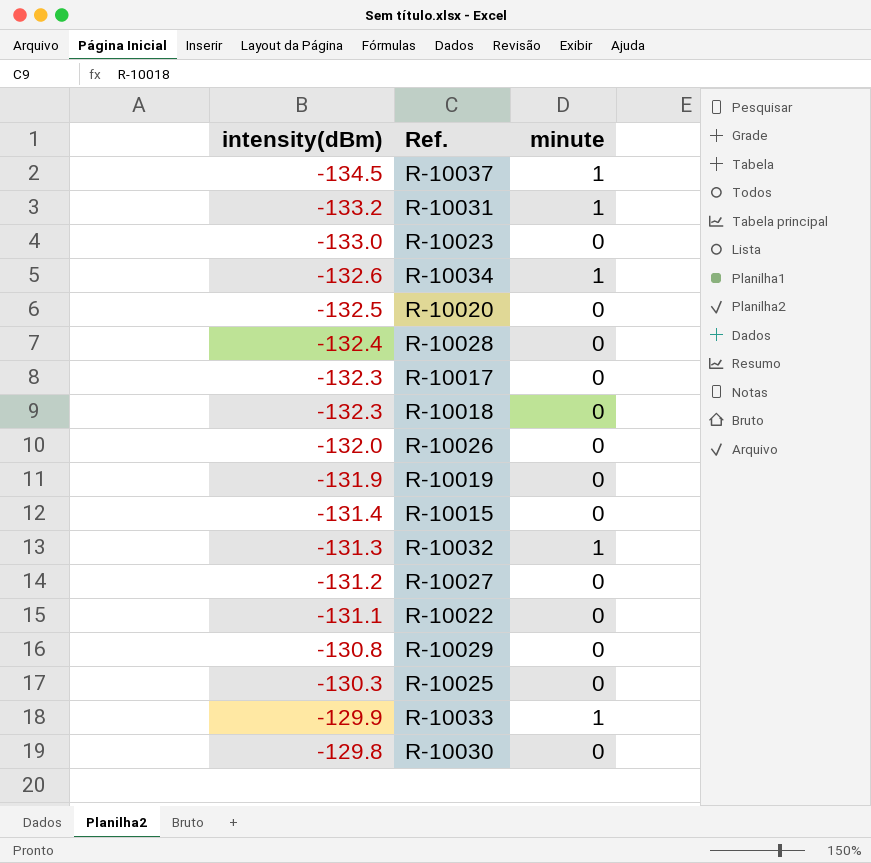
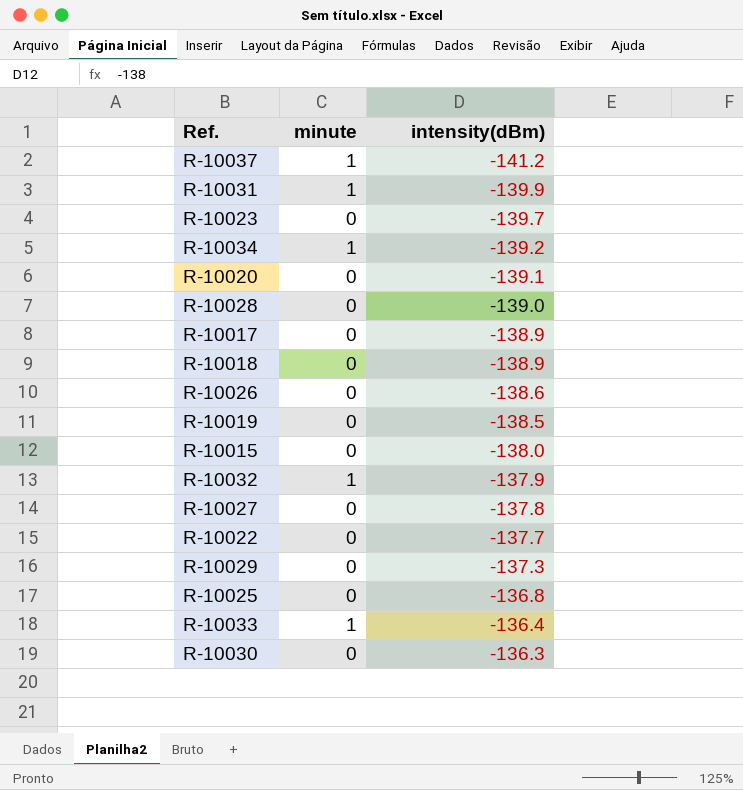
column intensity(dBm) | position: 1 -> 3
R-10037 | intensity(dBm): -134.5 -> -141.2
R-10031 | intensity(dBm): -133.2 -> -139.9
R-10023 | intensity(dBm): -133.0 -> -139.7
R-10034 | intensity(dBm): -132.6 -> -139.2
R-10020 | intensity(dBm): -132.5 -> -139.1
R-10028 | intensity(dBm): -132.4 -> -139.0
R-10017 | intensity(dBm): -132.3 -> -138.9
R-10018 | intensity(dBm): -132.3 -> -138.9
R-10026 | intensity(dBm): -132.0 -> -138.6
R-10019 | intensity(dBm): -131.9 -> -138.5
R-10015 | intensity(dBm): -131.4 -> -138.0
R-10032 | intensity(dBm): -131.3 -> -137.9
R-10027 | intensity(dBm): -131.2 -> -137.8
R-10022 | intensity(dBm): -131.1 -> -137.7
R-10029 | intensity(dBm): -130.8 -> -137.3
R-10025 | intensity(dBm): -130.3 -> -136.8
R-10033 | intensity(dBm): -129.9 -> -136.4
R-10030 | intensity(dBm): -129.8 -> -136.3

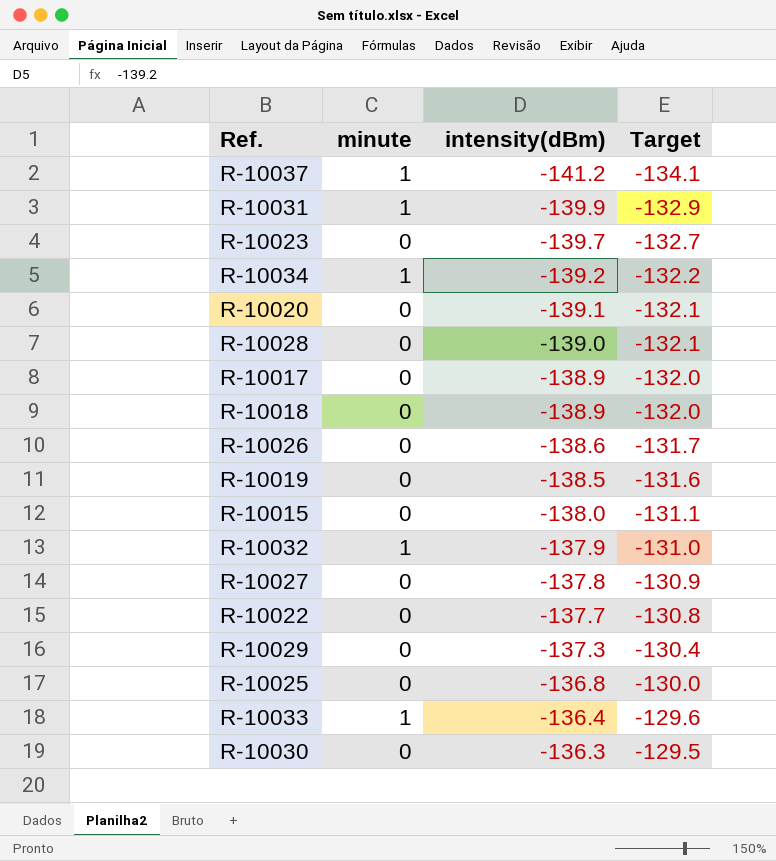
column Target | formula: none -> [intensity(dBm)] * 0.95

